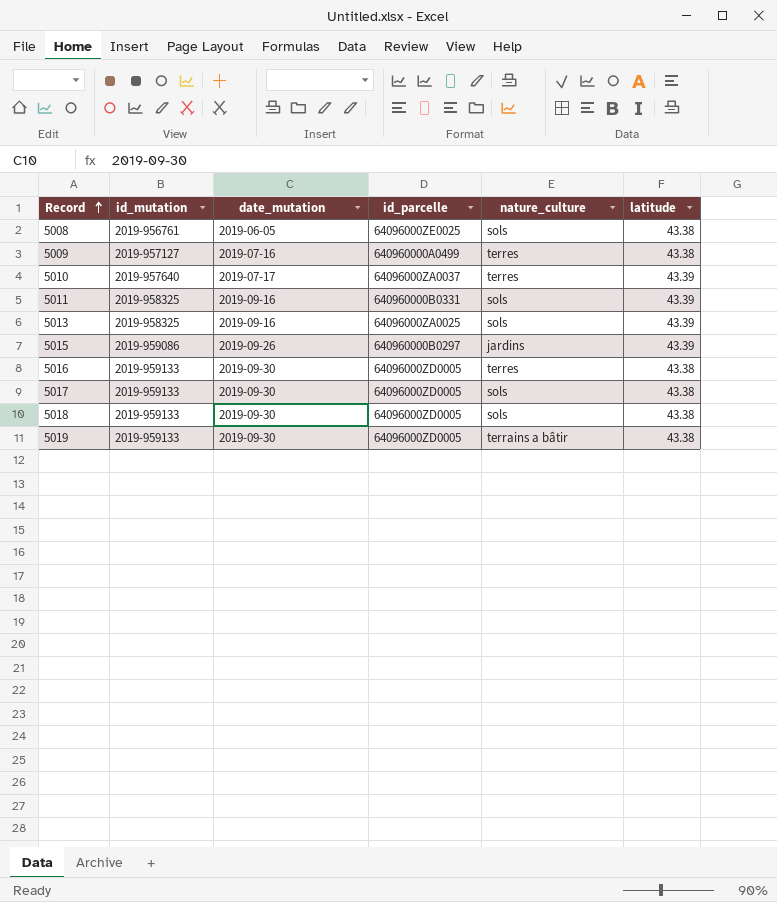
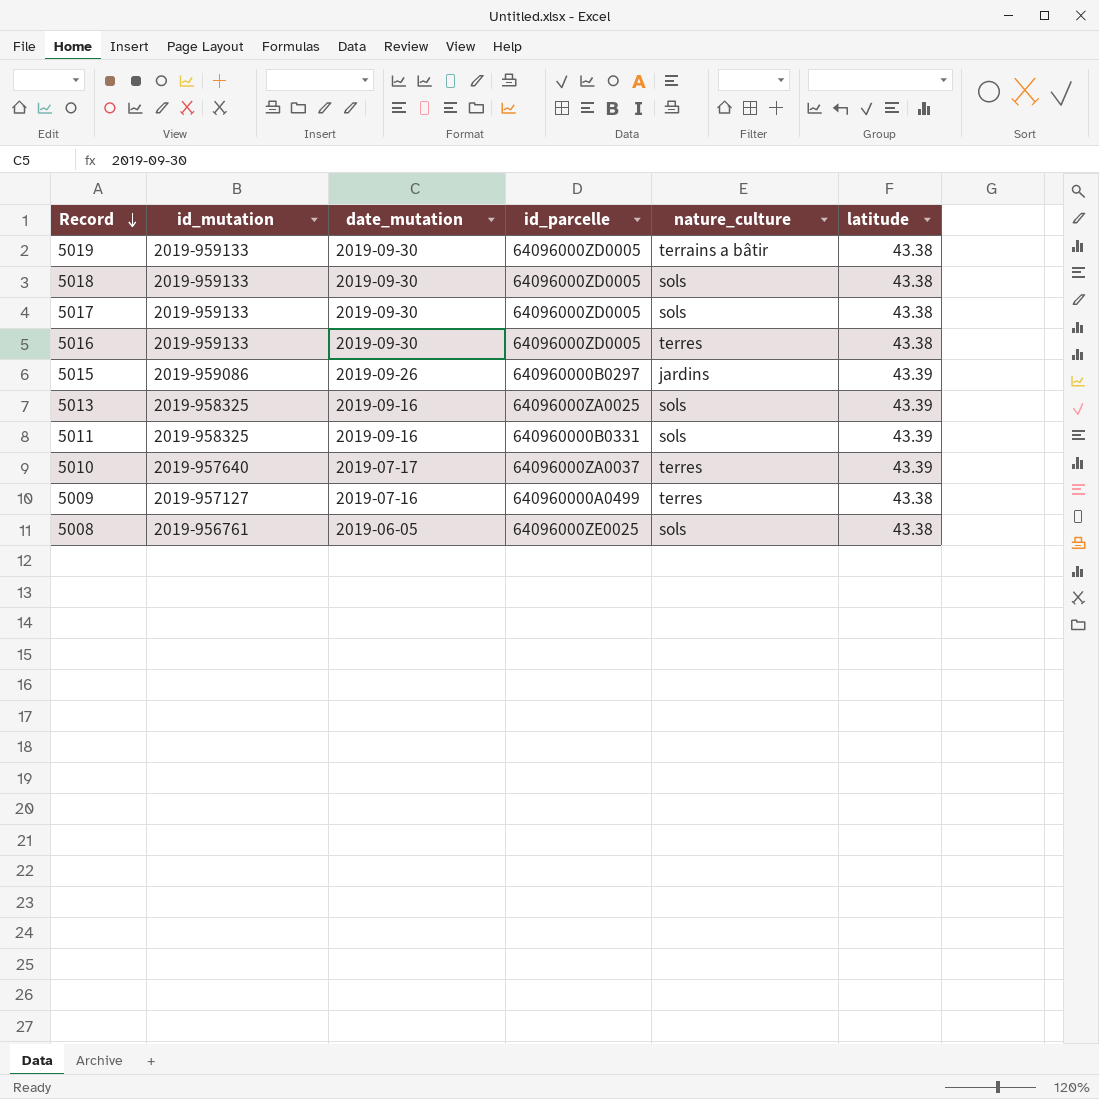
row order: Record ascending -> Record descending

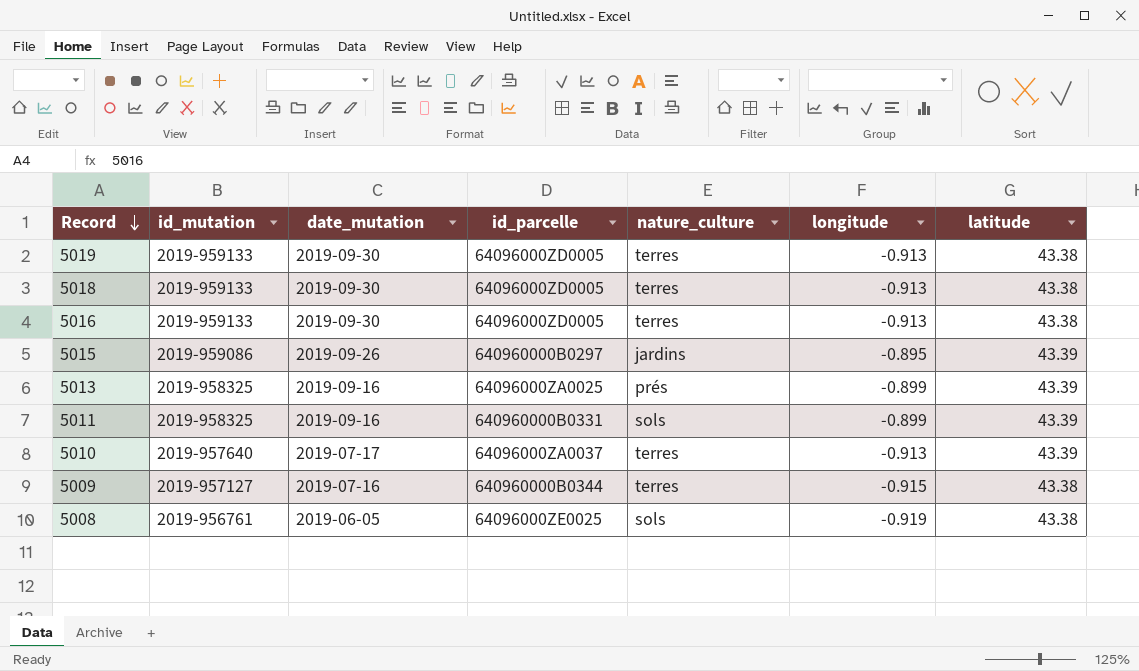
column longitude | position: none -> 6
row 5017: 2019-959133 | 2019-09-30 | 64096000ZD0005 | sols | 43.38 -> none
5019 | nature_culture: terrains a bâtir -> terres
5018 | nature_culture: sols -> terres
5013 | nature_culture: sols -> prés
5009 | id_parcelle: 640960000A0499 -> 640960000B0344

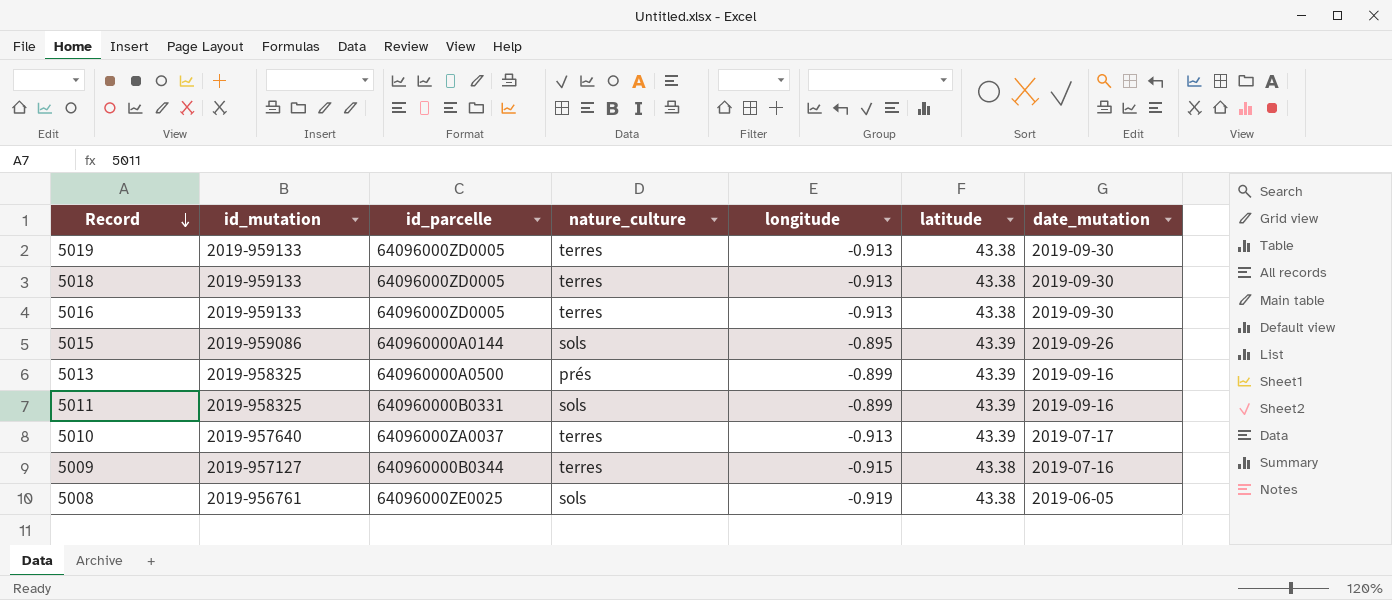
column date_mutation | position: 3 -> 7
5015 | id_parcelle: 640960000B0297 -> 640960000A0144
5015 | nature_culture: jardins -> sols
5013 | id_parcelle: 64096000ZA0025 -> 640960000A0500

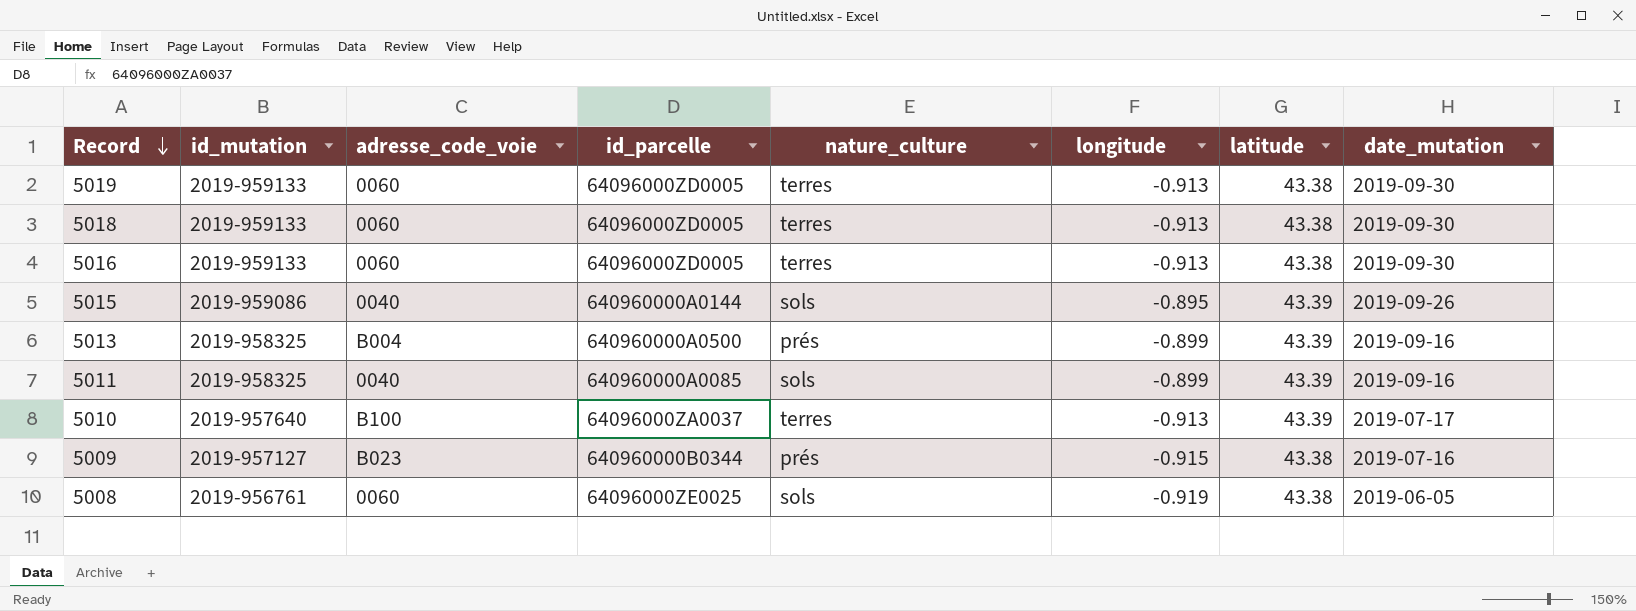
column adresse_code_voie | position: none -> 3
5011 | id_parcelle: 640960000B0331 -> 640960000A0085
5009 | nature_culture: terres -> prés

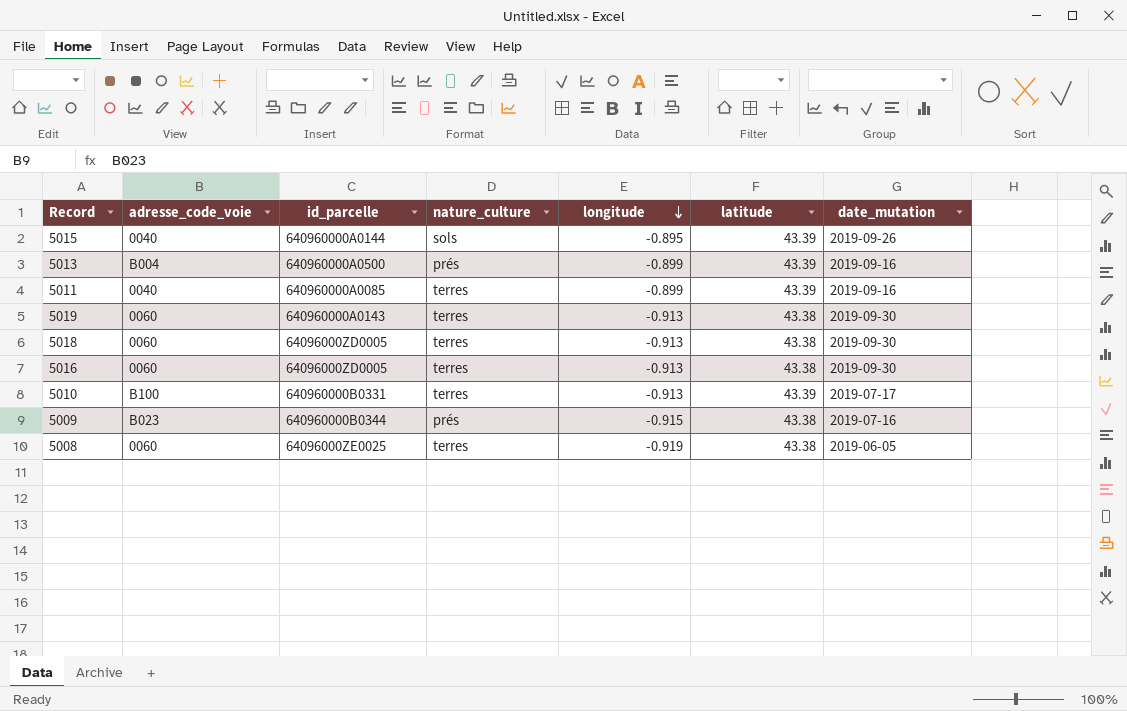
row order: Record descending -> longitude descending
column id_mutation | position: 2 -> none
5011 | nature_culture: sols -> terres
5019 | id_parcelle: 64096000ZD0005 -> 640960000A0143
5010 | id_parcelle: 64096000ZA0037 -> 640960000B0331
5008 | nature_culture: sols -> terres

